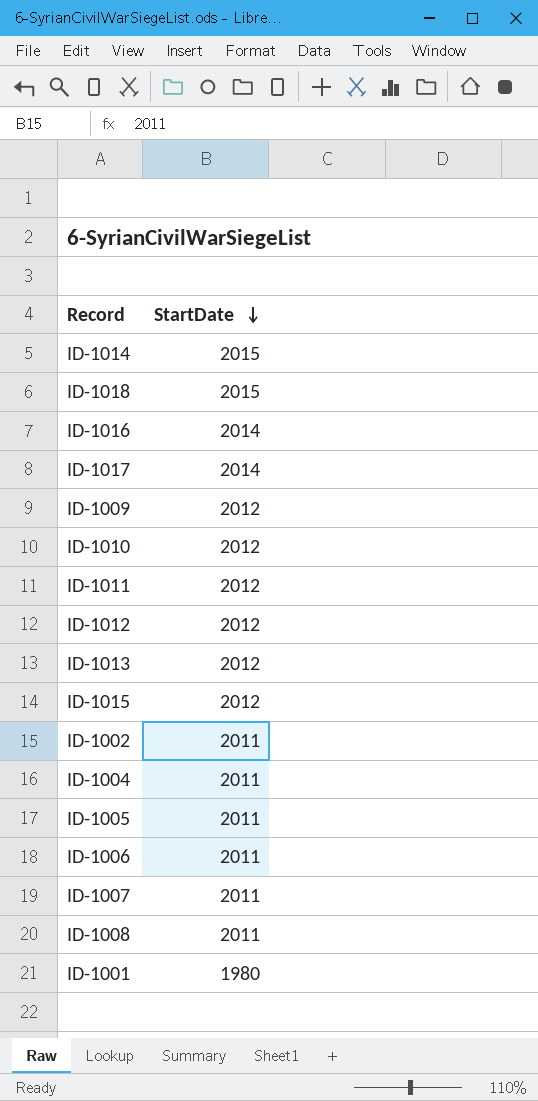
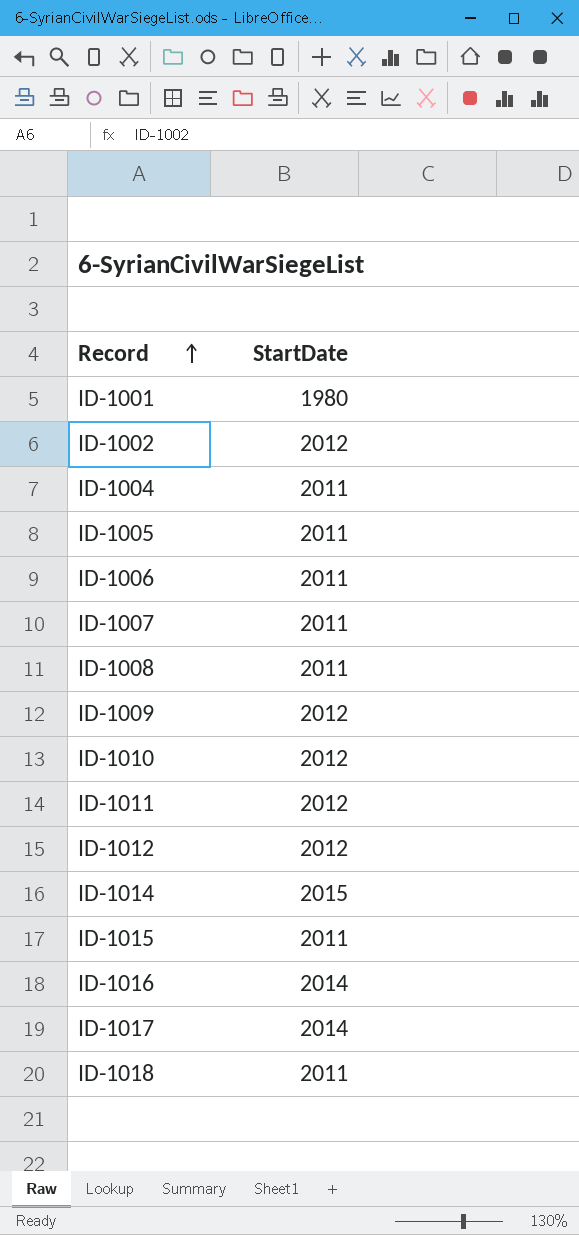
row order: StartDate descending -> Record ascending
row ID-1013: 2012 -> none
ID-1002 | StartDate: 2011 -> 2012
ID-1015 | StartDate: 2012 -> 2011
ID-1018 | StartDate: 2015 -> 2011

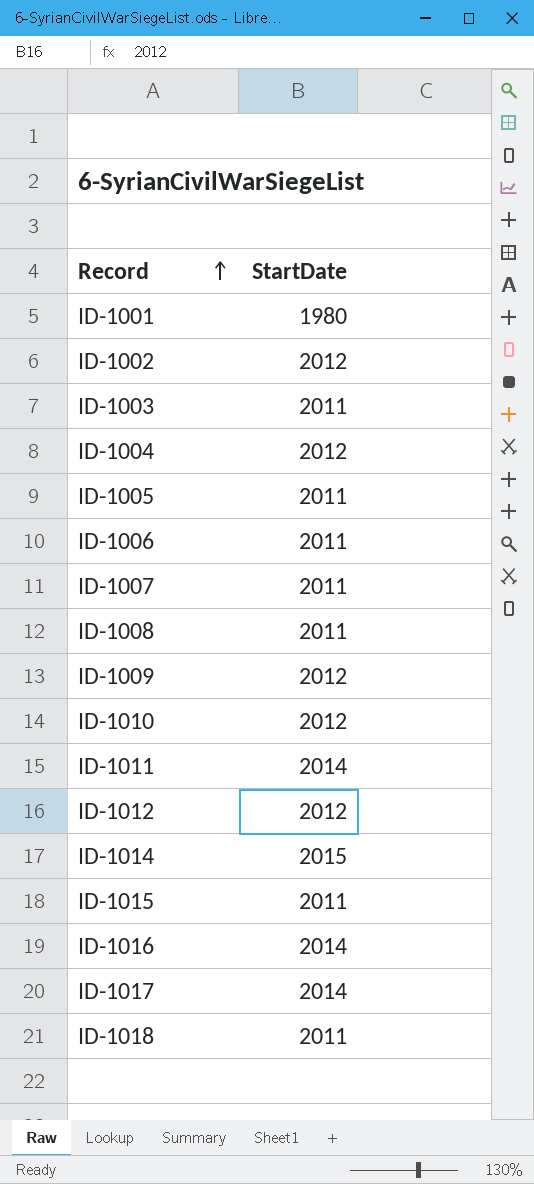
row ID-1003: none -> 2011
ID-1004 | StartDate: 2011 -> 2012
ID-1011 | StartDate: 2012 -> 2014

